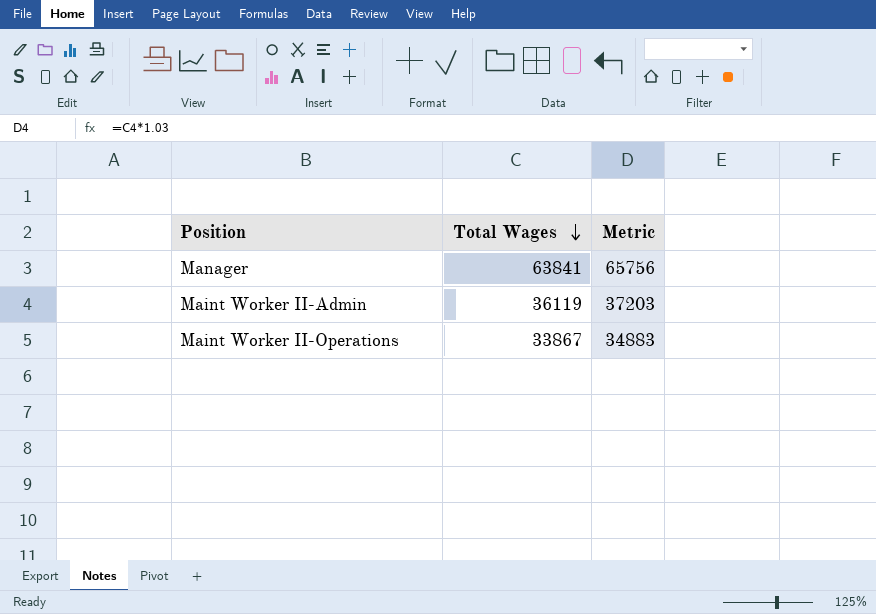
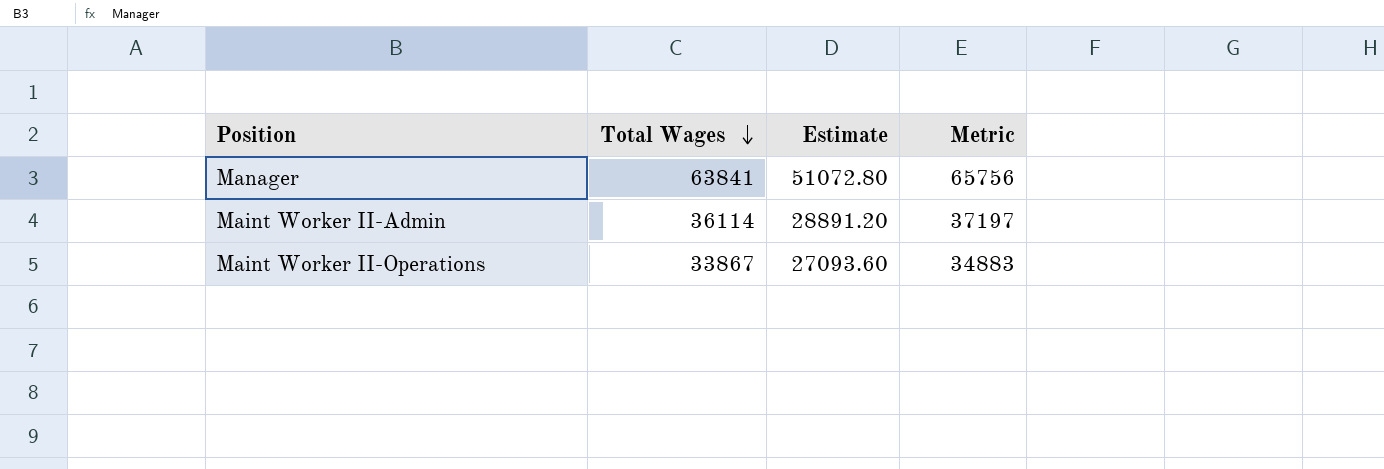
column Estimate | formula: none -> [Total Wages] * 0.8
Maint Worker II-Admin | Total Wages: 36119 -> 36114
Maint Worker II-Admin | Metric: 37203 -> 37197

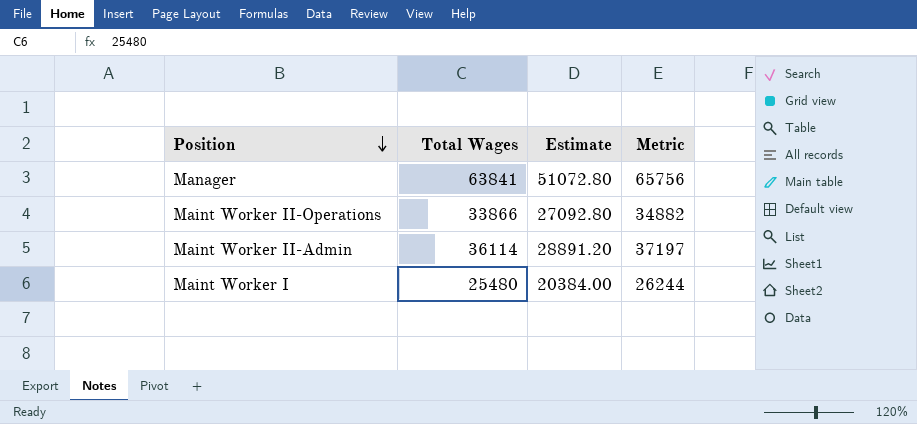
row order: Total Wages descending -> Position descending
Maint Worker II-Operations | Total Wages: 33867 -> 33866
Maint Worker II-Operations | Estimate: 27093.60 -> 27092.80
Maint Worker II-Operations | Metric: 34883 -> 34882
row Maint Worker I: none -> 25480 | 20384.00 | 26244

